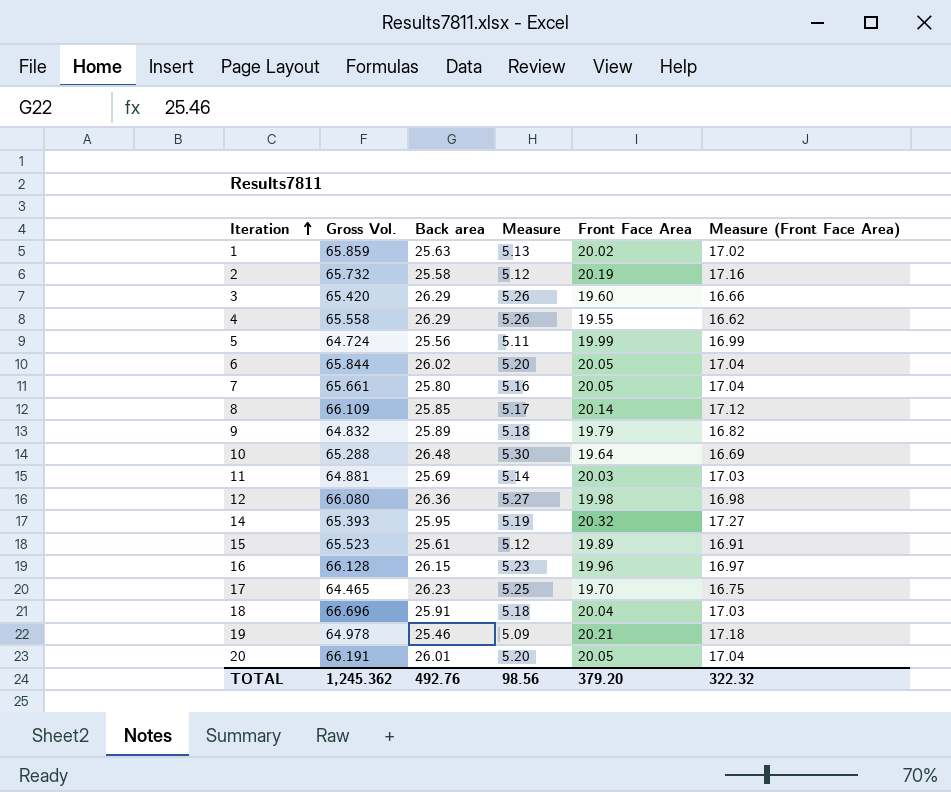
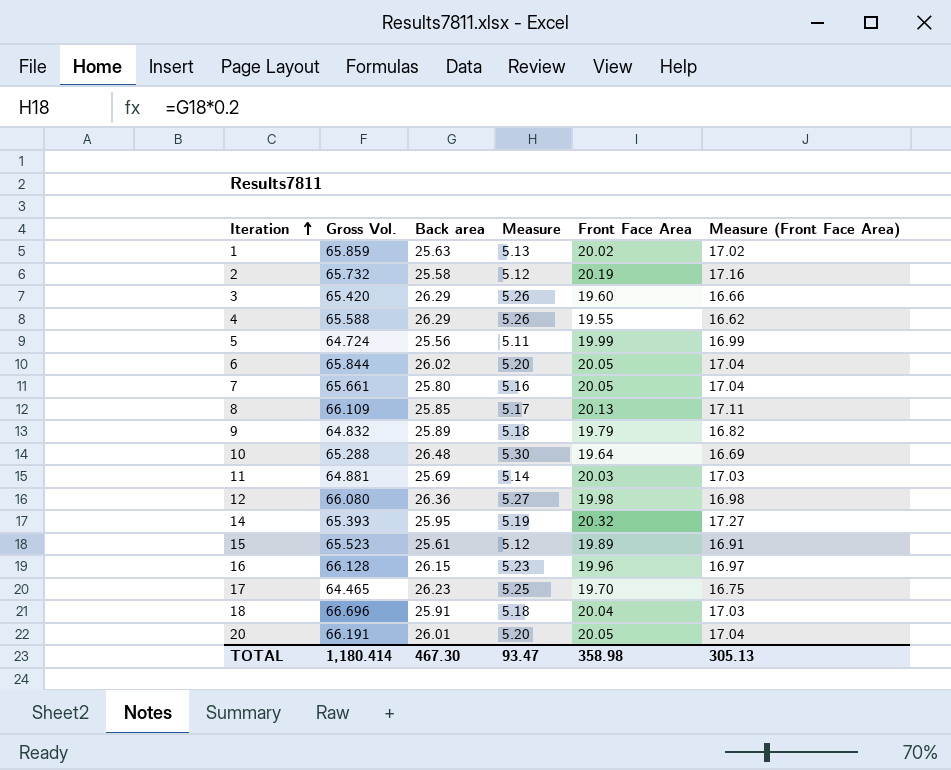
row 19: 64.978 | 25.46 | 5.09 | 20.21 | 17.18 -> none
4 | Gross Vol.: 65.558 -> 65.588
8 | Front Face Area: 20.14 -> 20.13
8 | Measure (Front Face Area): 17.12 -> 17.11
TOTAL | Gross Vol.: 1,245.362 -> 1,180.414
TOTAL | Back area: 492.76 -> 467.30
TOTAL | Measure: 98.56 -> 93.47
TOTAL | Front Face Area: 379.20 -> 358.98
TOTAL | Measure (Front Face Area): 322.32 -> 305.13

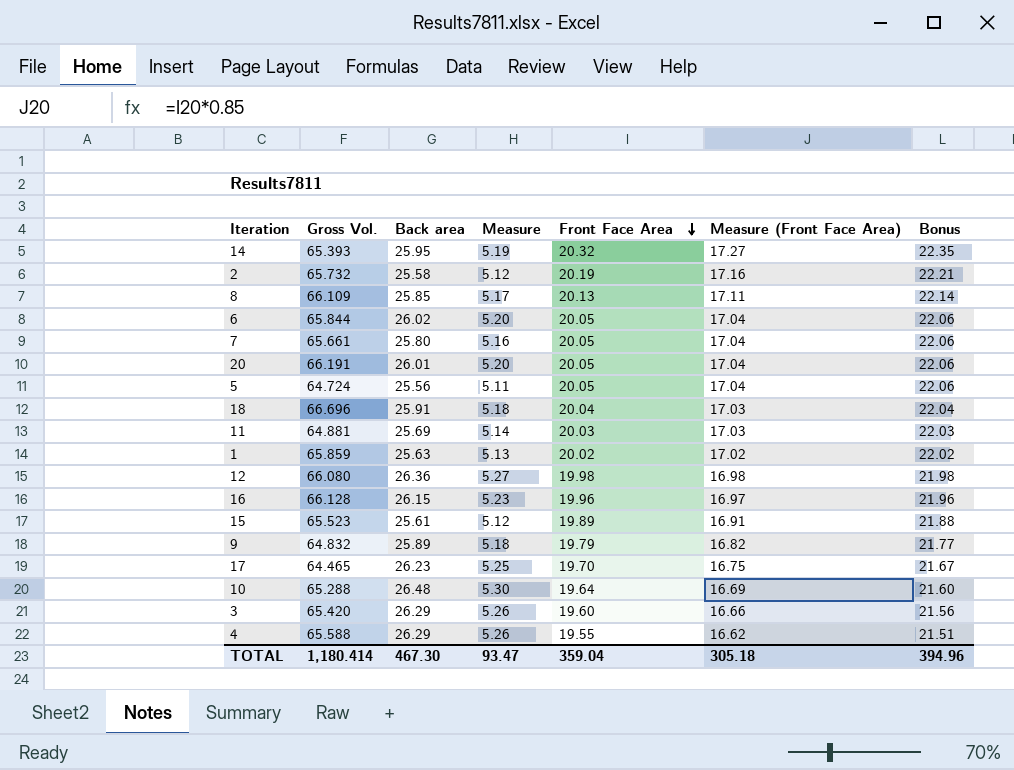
row order: Iteration ascending -> Front Face Area descending
column Bonus | formula: none -> [Front Face Area] * 1.1
5 | Front Face Area: 19.99 -> 20.05
5 | Measure (Front Face Area): 16.99 -> 17.04
TOTAL | Front Face Area: 358.98 -> 359.04
TOTAL | Measure (Front Face Area): 305.13 -> 305.18

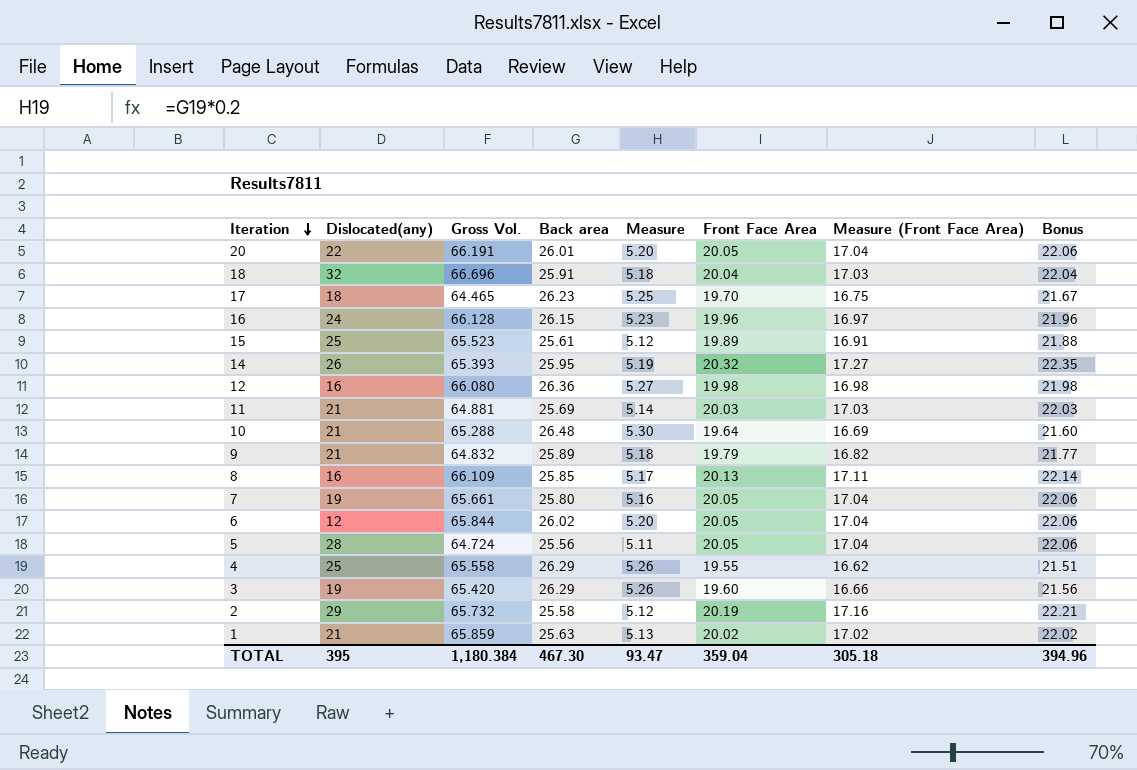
row order: Front Face Area descending -> Iteration descending
column Dislocated(any) | position: none -> 2
4 | Gross Vol.: 65.588 -> 65.558
TOTAL | Gross Vol.: 1,180.414 -> 1,180.384

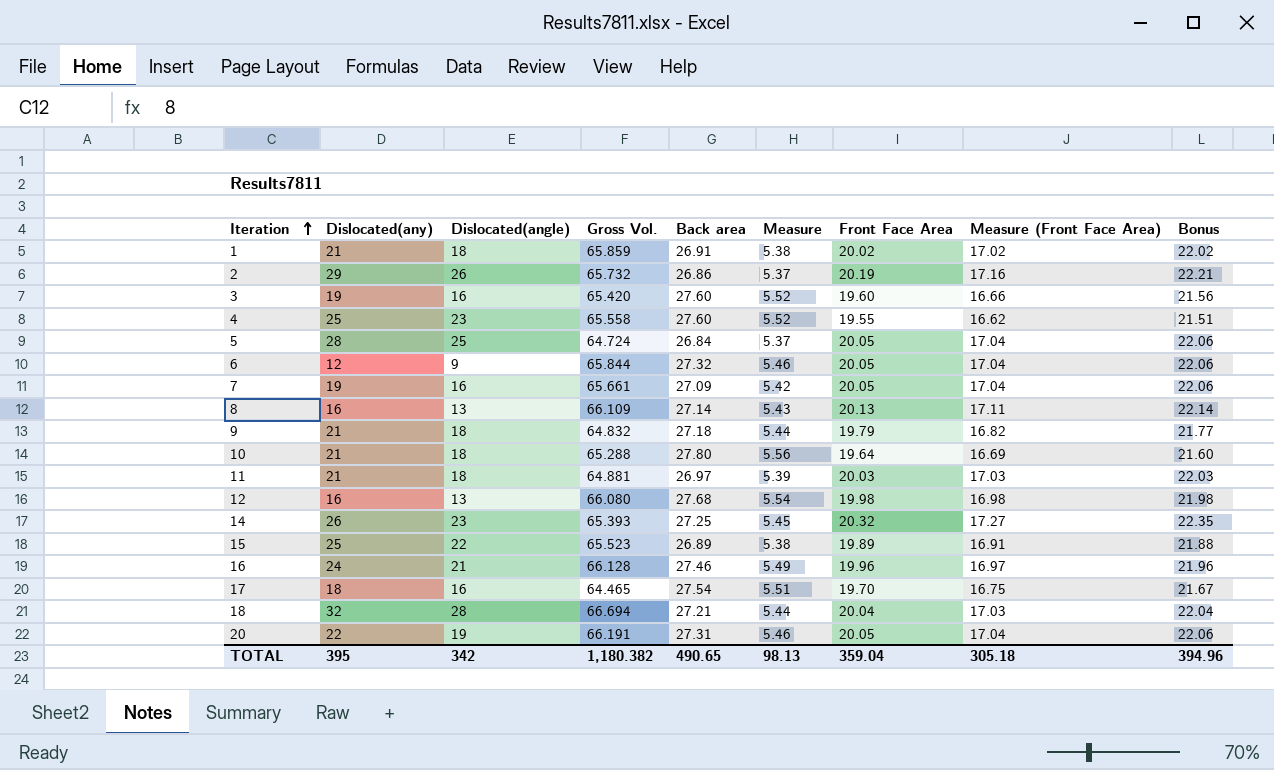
row order: Iteration descending -> Iteration ascending
column Dislocated(angle) | position: none -> 3
1 | Back area: 25.63 -> 26.91
1 | Measure: 5.13 -> 5.38
2 | Back area: 25.58 -> 26.86
2 | Measure: 5.12 -> 5.37
3 | Back area: 26.29 -> 27.60
3 | Measure: 5.26 -> 5.52
4 | Back area: 26.29 -> 27.60
4 | Measure: 5.26 -> 5.52
5 | Back area: 25.56 -> 26.84
5 | Measure: 5.11 -> 5.37
6 | Back area: 26.02 -> 27.32
6 | Measure: 5.20 -> 5.46
7 | Back area: 25.80 -> 27.09
7 | Measure: 5.16 -> 5.42
8 | Back area: 25.85 -> 27.14
8 | Measure: 5.17 -> 5.43
9 | Back area: 25.89 -> 27.18
9 | Measure: 5.18 -> 5.44
10 | Back area: 26.48 -> 27.80
10 | Measure: 5.30 -> 5.56
11 | Back area: 25.69 -> 26.97
11 | Measure: 5.14 -> 5.39
12 | Back area: 26.36 -> 27.68
12 | Measure: 5.27 -> 5.54
14 | Back area: 25.95 -> 27.25
14 | Measure: 5.19 -> 5.45
15 | Back area: 25.61 -> 26.89
15 | Measure: 5.12 -> 5.38
16 | Back area: 26.15 -> 27.46
16 | Measure: 5.23 -> 5.49
17 | Back area: 26.23 -> 27.54
17 | Measure: 5.25 -> 5.51
18 | Gross Vol.: 66.696 -> 66.694
18 | Back area: 25.91 -> 27.21
18 | Measure: 5.18 -> 5.44
20 | Back area: 26.01 -> 27.31
20 | Measure: 5.20 -> 5.46
TOTAL | Gross Vol.: 1,180.384 -> 1,180.382
TOTAL | Back area: 467.30 -> 490.65
TOTAL | Measure: 93.47 -> 98.13

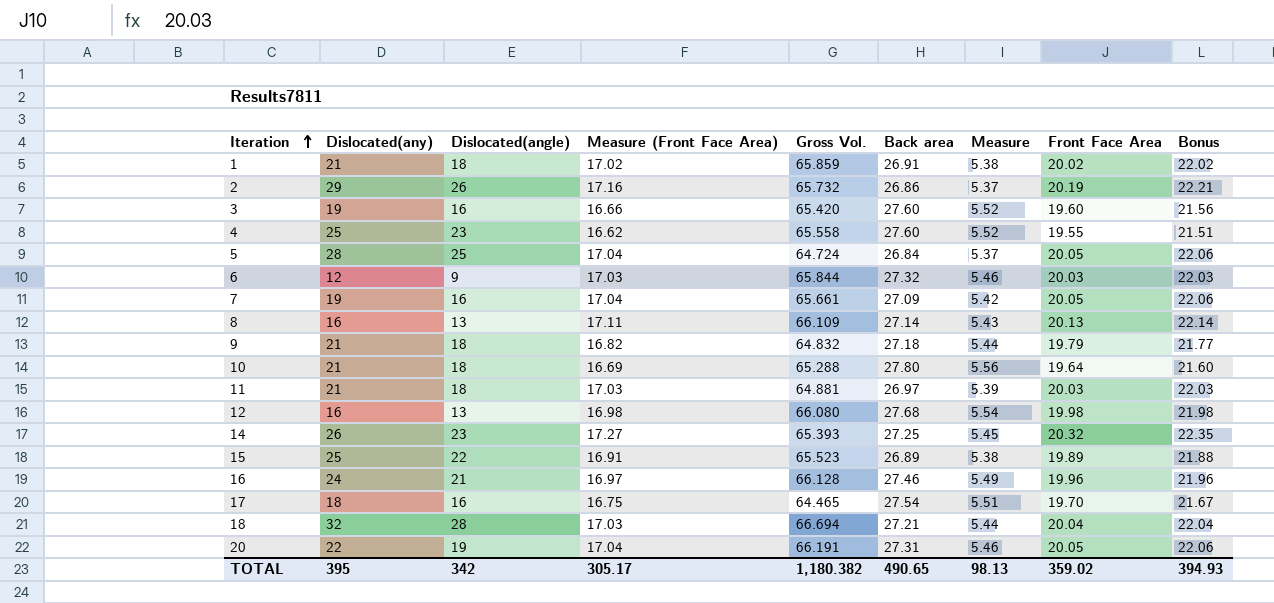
column Measure (Front Face Area) | position: 8 -> 4
6 | Measure (Front Face Area): 17.04 -> 17.03
6 | Front Face Area: 20.05 -> 20.03
6 | Bonus: 22.06 -> 22.03
TOTAL | Measure (Front Face Area): 305.18 -> 305.17
TOTAL | Front Face Area: 359.04 -> 359.02
TOTAL | Bonus: 394.96 -> 394.93

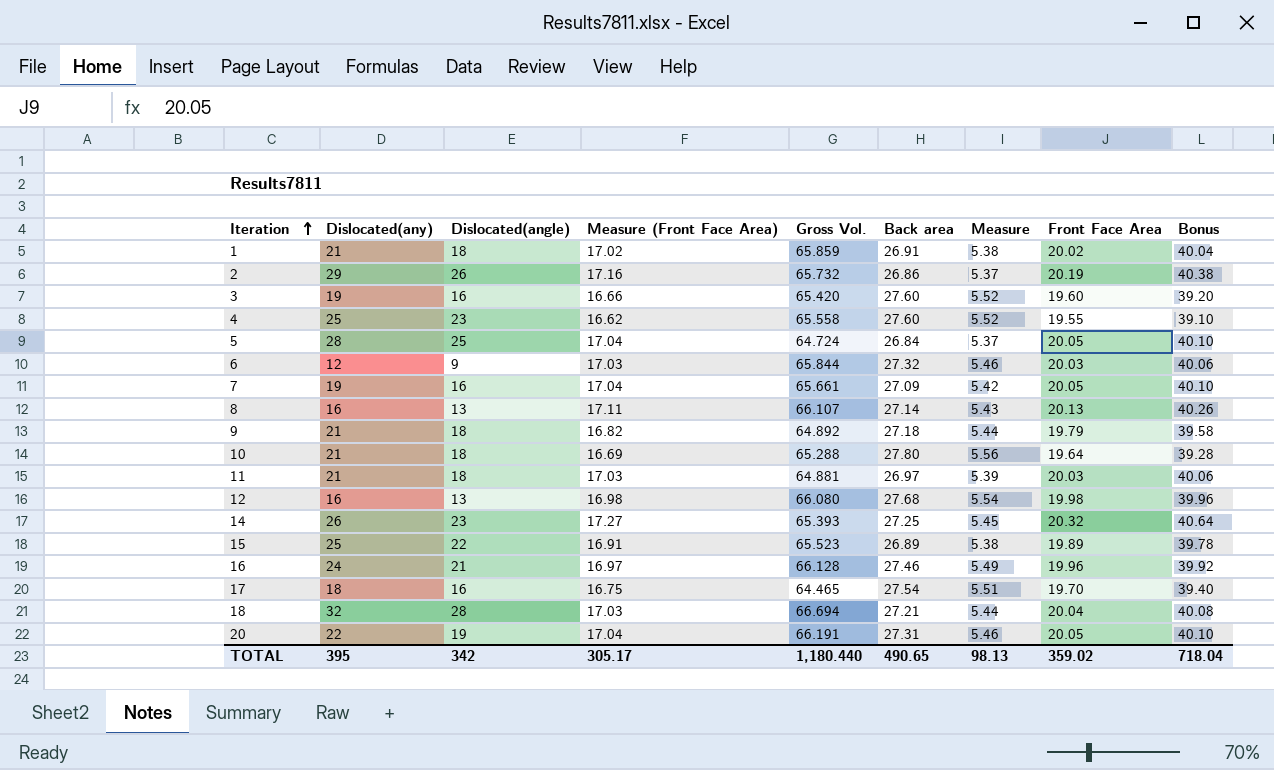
column Bonus | formula: [Front Face Area] * 1.1 -> [Front Face Area] * 2
8 | Gross Vol.: 66.109 -> 66.107
9 | Gross Vol.: 64.832 -> 64.892
TOTAL | Gross Vol.: 1,180.382 -> 1,180.440
TOTAL | Bonus: 394.93 -> 718.04

